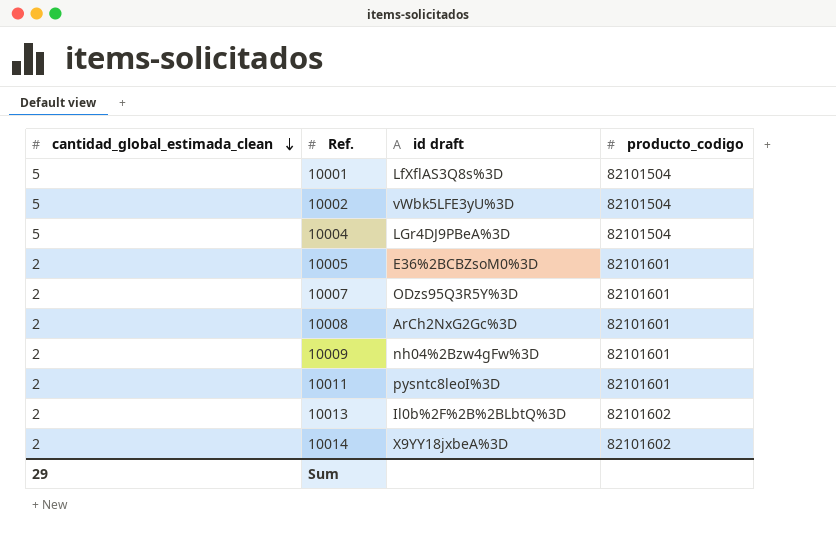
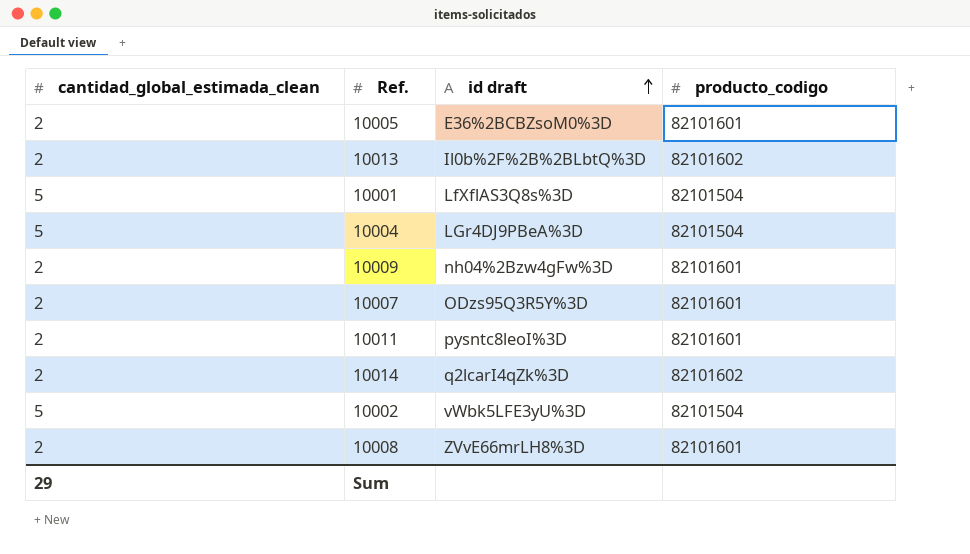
row order: cantidad_global_estimada_clean descending -> id draft ascending
10014 | id draft: X9YY18jxbeA%3D -> q2lcarI4qZk%3D
10008 | id draft: ArCh2NxG2Gc%3D -> ZVvE66mrLH8%3D

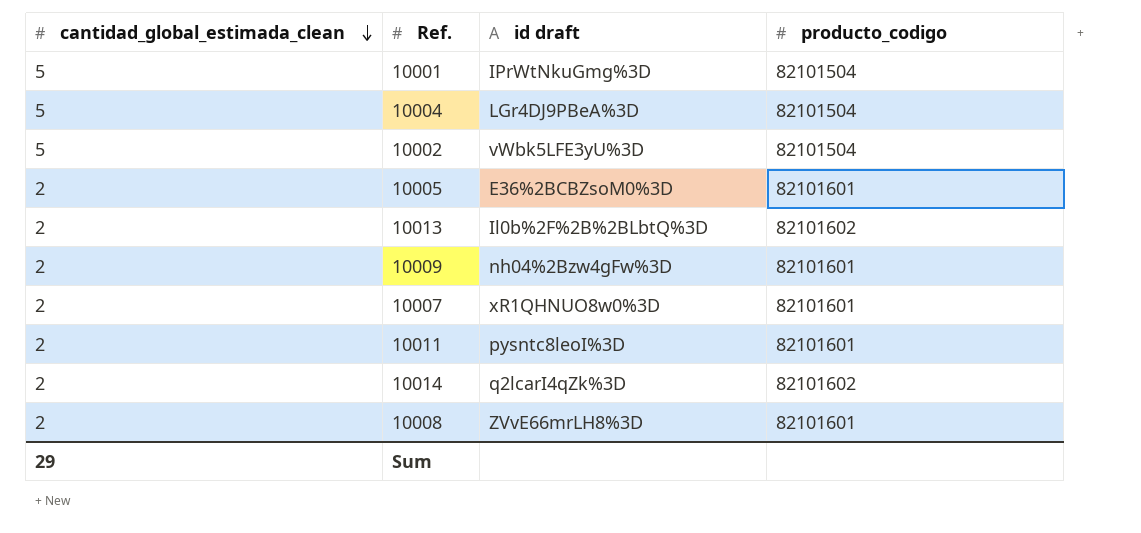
row order: id draft ascending -> cantidad_global_estimada_clean descending
10001 | id draft: LfXflAS3Q8s%3D -> IPrWtNkuGmg%3D
10007 | id draft: ODzs95Q3R5Y%3D -> xR1QHNUO8w0%3D

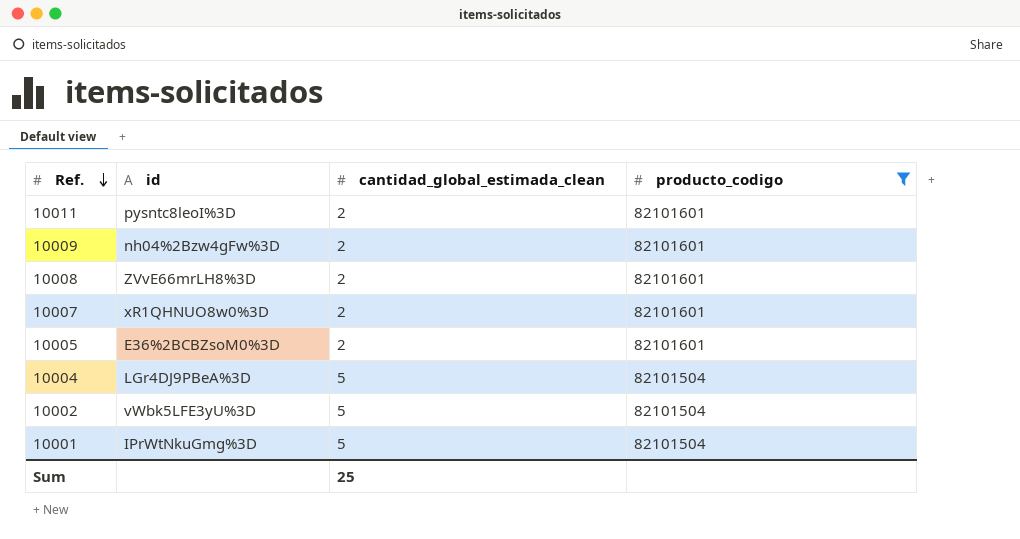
filter: none -> producto_codigo != 82101602
row order: cantidad_global_estimada_clean descending -> Ref. descending
column name: id draft -> id
column cantidad_global_estimada_clean | position: 1 -> 3
Sum | cantidad_global_estimada_clean: 29 -> 25

